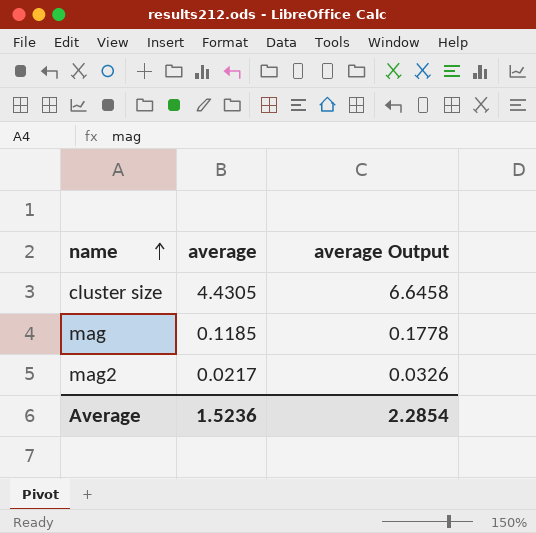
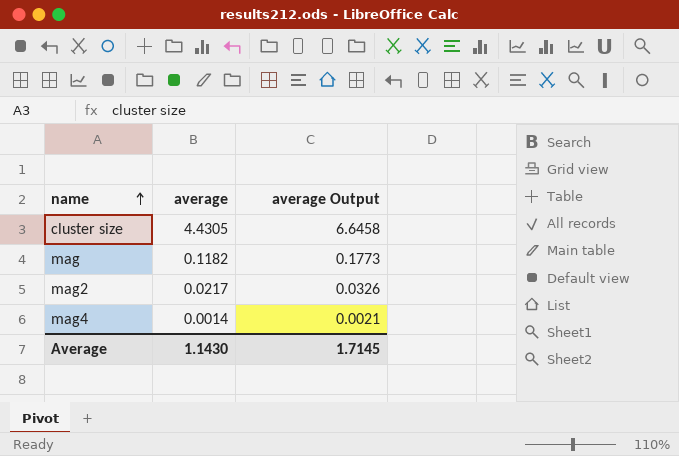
mag | average: 0.1185 -> 0.1182
mag | average Output: 0.1778 -> 0.1773
row mag4: none -> 0.0014 | 0.0021
Average | average: 1.5236 -> 1.1430
Average | average Output: 2.2854 -> 1.7145

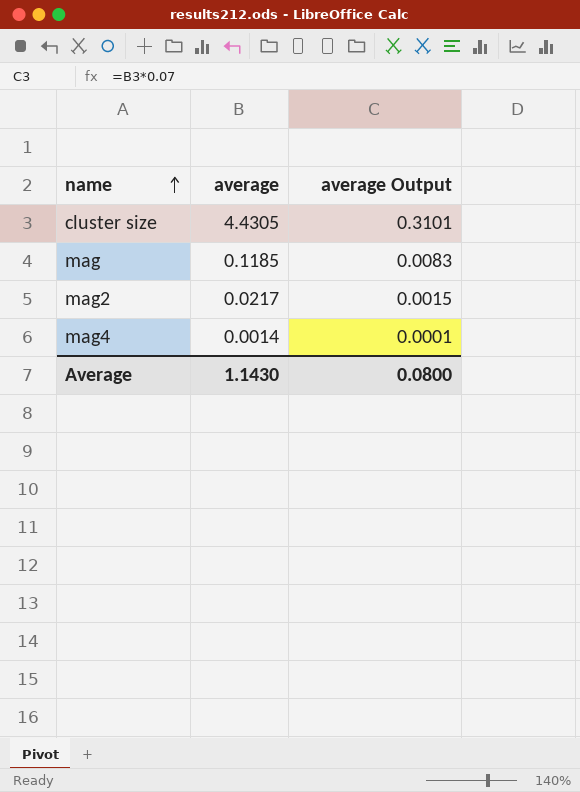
column average Output | formula: [average] * 1.5 -> [average] * 0.07
mag | average: 0.1182 -> 0.1185
Average | average Output: 1.7145 -> 0.0800

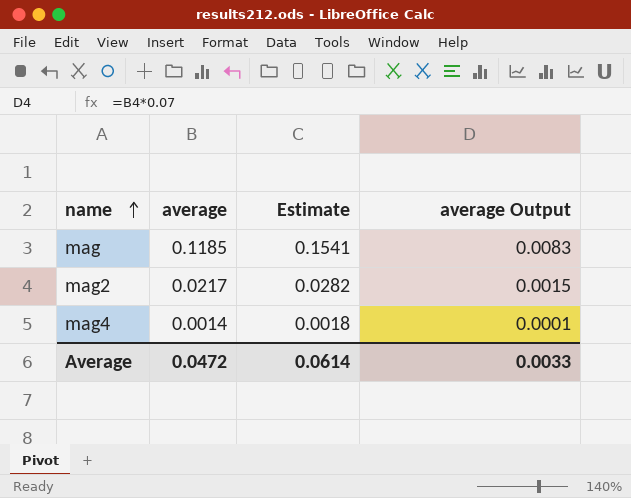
column Estimate | formula: none -> [average] * 1.3
row cluster size: 4.4305 | 0.3101 -> none
Average | average: 1.1430 -> 0.0472
Average | average Output: 0.0800 -> 0.0033

